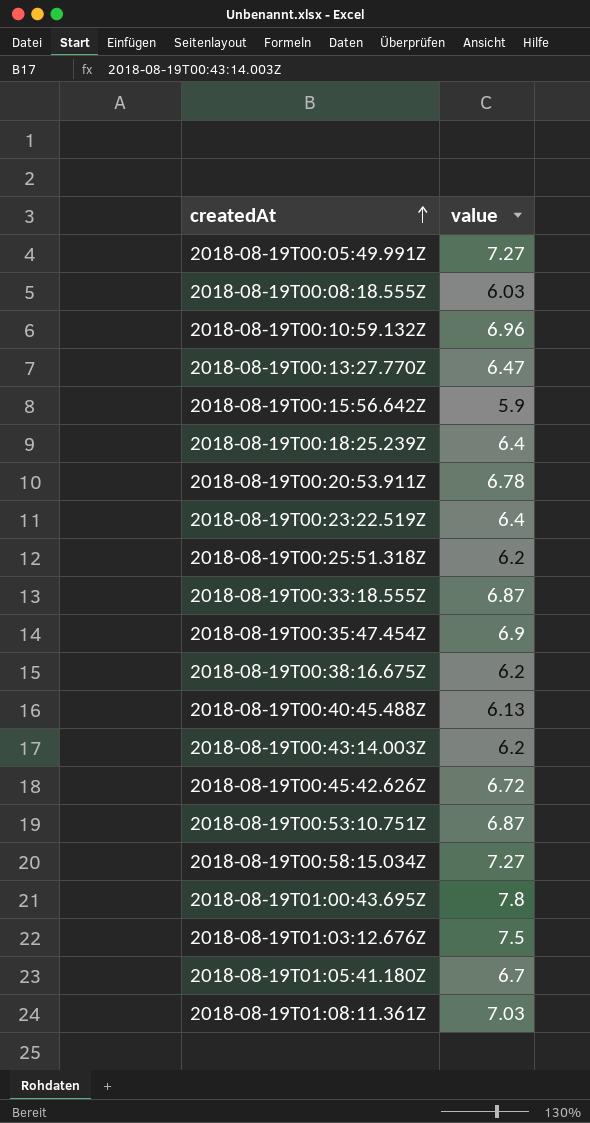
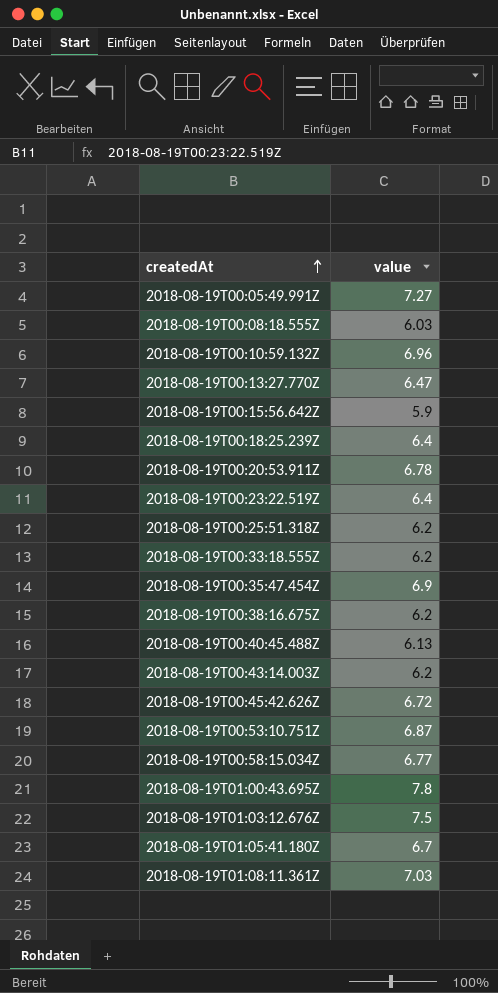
2018-08-19T00:33:18.555Z | value: 6.87 -> 6.2
2018-08-19T00:58:15.034Z | value: 7.27 -> 6.77

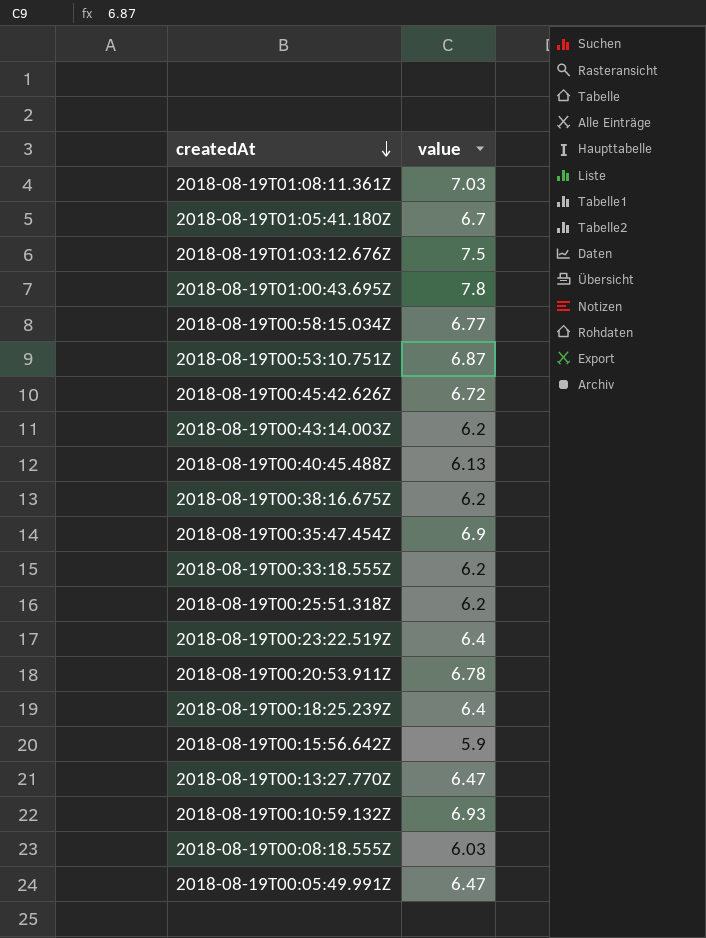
row order: createdAt ascending -> createdAt descending
2018-08-19T00:10:59.132Z | value: 6.96 -> 6.93
2018-08-19T00:05:49.991Z | value: 7.27 -> 6.47

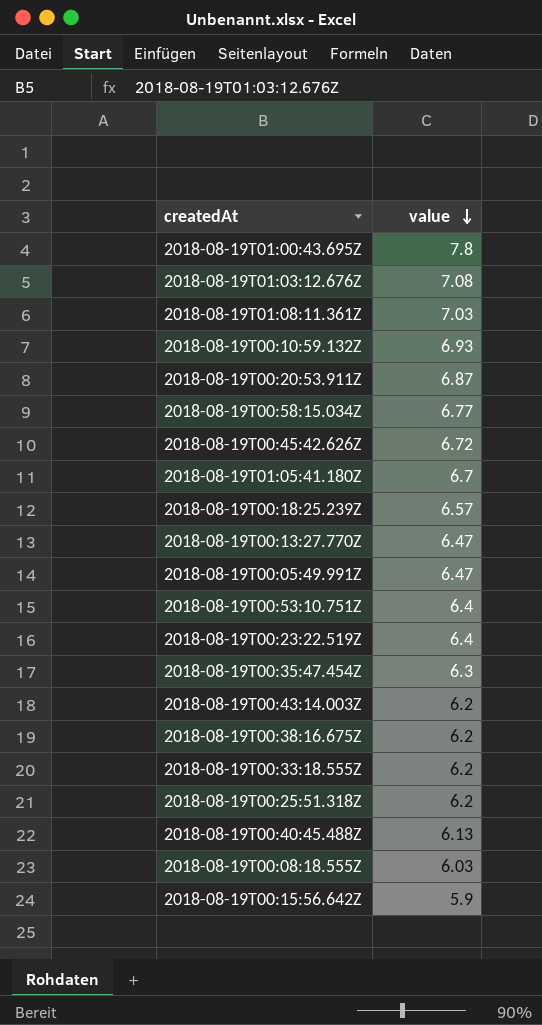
row order: createdAt descending -> value descending
2018-08-19T01:03:12.676Z | value: 7.5 -> 7.08
2018-08-19T00:20:53.911Z | value: 6.78 -> 6.87
2018-08-19T00:18:25.239Z | value: 6.4 -> 6.57
2018-08-19T00:53:10.751Z | value: 6.87 -> 6.4
2018-08-19T00:35:47.454Z | value: 6.9 -> 6.3

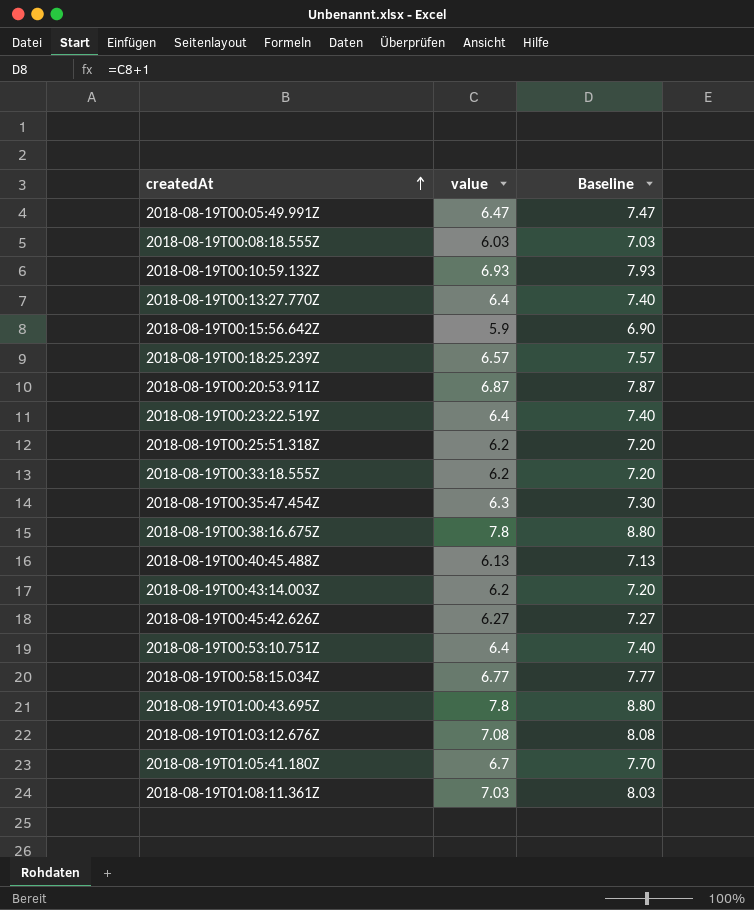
row order: value descending -> createdAt ascending
column Baseline | formula: none -> [value] + 1
2018-08-19T00:13:27.770Z | value: 6.47 -> 6.4
2018-08-19T00:38:16.675Z | value: 6.2 -> 7.8
2018-08-19T00:45:42.626Z | value: 6.72 -> 6.27

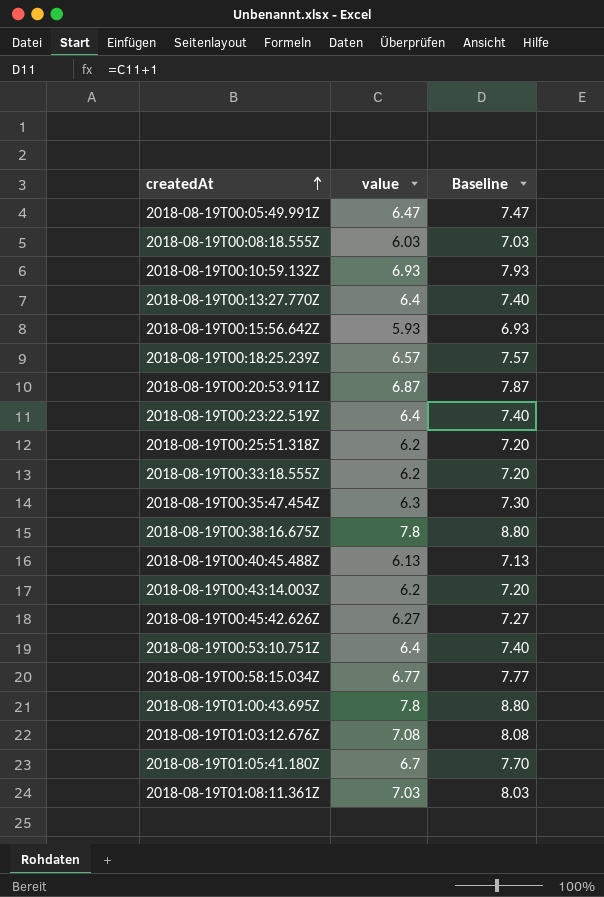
2018-08-19T00:15:56.642Z | value: 5.9 -> 5.93
2018-08-19T00:15:56.642Z | Baseline: 6.90 -> 6.93

